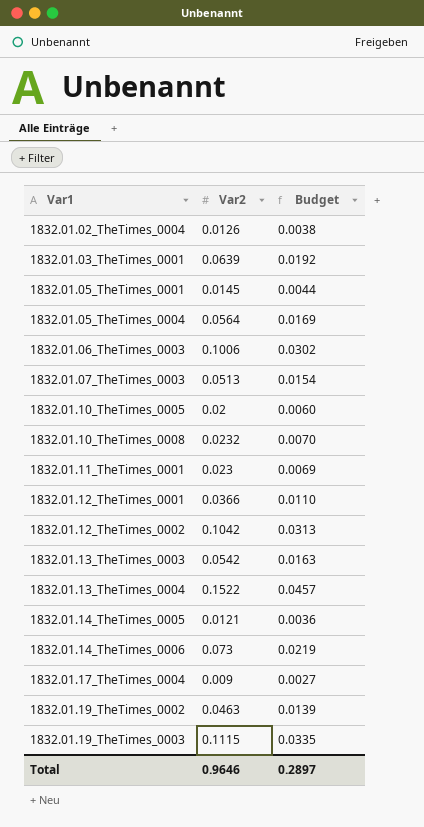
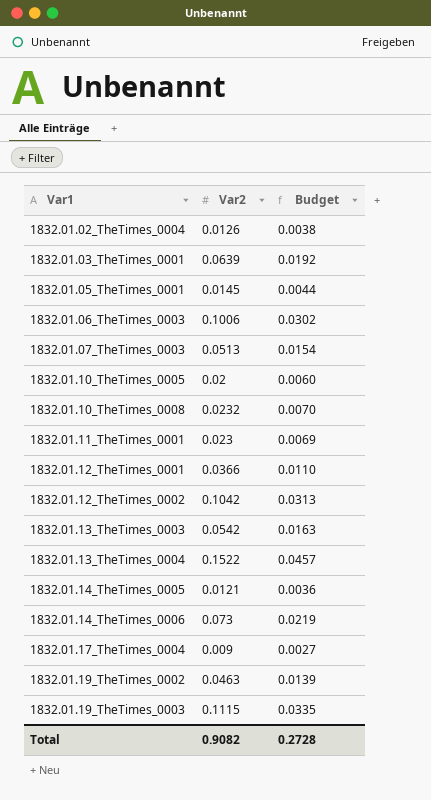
row 1832.01.05_TheTimes_0004: 0.0564 | 0.0169 -> none
Total | Var2: 0.9646 -> 0.9082
Total | Budget: 0.2897 -> 0.2728

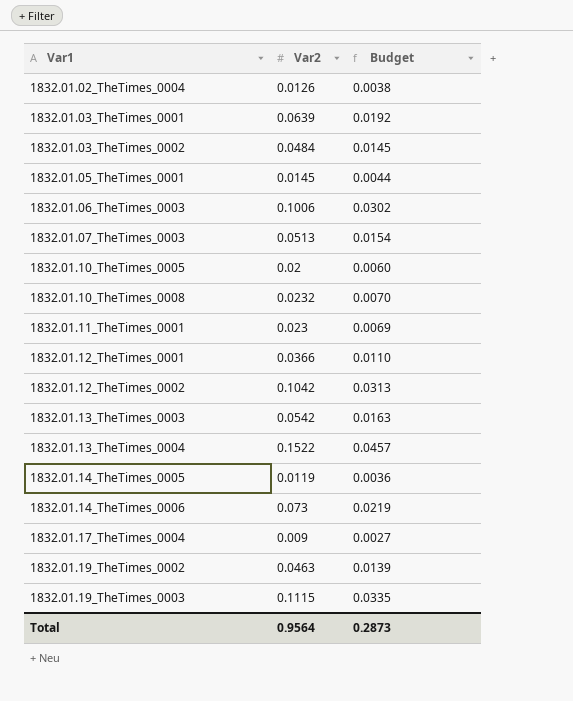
row 1832.01.03_TheTimes_0002: none -> 0.0484 | 0.0145
1832.01.14_TheTimes_0005 | Var2: 0.0121 -> 0.0119
Total | Var2: 0.9082 -> 0.9564
Total | Budget: 0.2728 -> 0.2873

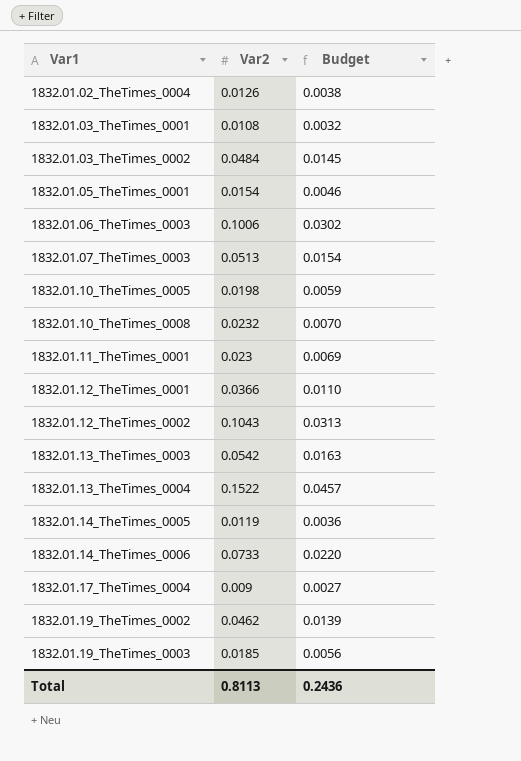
1832.01.03_TheTimes_0001 | Var2: 0.0639 -> 0.0108
1832.01.03_TheTimes_0001 | Budget: 0.0192 -> 0.0032
1832.01.05_TheTimes_0001 | Var2: 0.0145 -> 0.0154
1832.01.05_TheTimes_0001 | Budget: 0.0044 -> 0.0046
1832.01.10_TheTimes_0005 | Var2: 0.02 -> 0.0198
1832.01.10_TheTimes_0005 | Budget: 0.0060 -> 0.0059
1832.01.12_TheTimes_0002 | Var2: 0.1042 -> 0.1043
1832.01.14_TheTimes_0006 | Var2: 0.073 -> 0.0733
1832.01.14_TheTimes_0006 | Budget: 0.0219 -> 0.0220
1832.01.19_TheTimes_0002 | Var2: 0.0463 -> 0.0462
1832.01.19_TheTimes_0003 | Var2: 0.1115 -> 0.0185
1832.01.19_TheTimes_0003 | Budget: 0.0335 -> 0.0056
Total | Var2: 0.9564 -> 0.8113
Total | Budget: 0.2873 -> 0.2436

